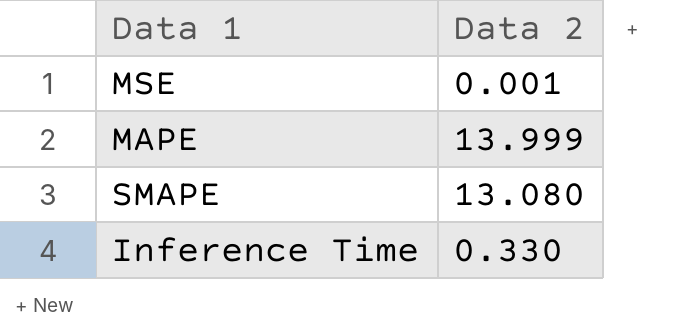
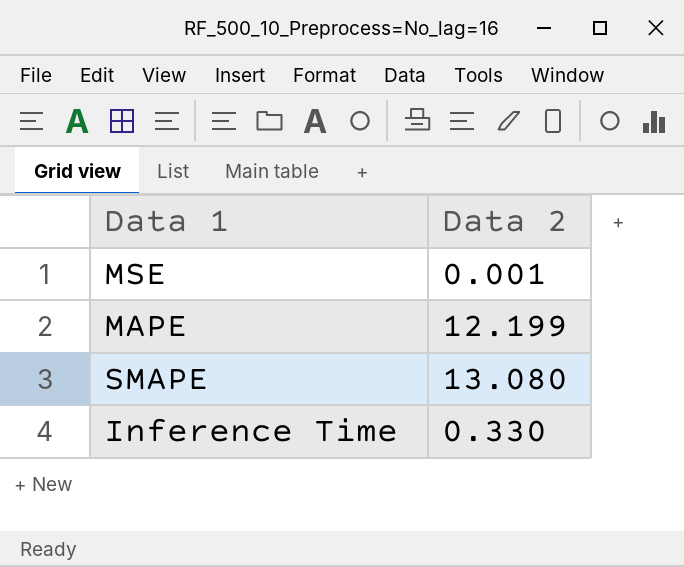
MAPE | Data 2: 13.999 -> 12.199

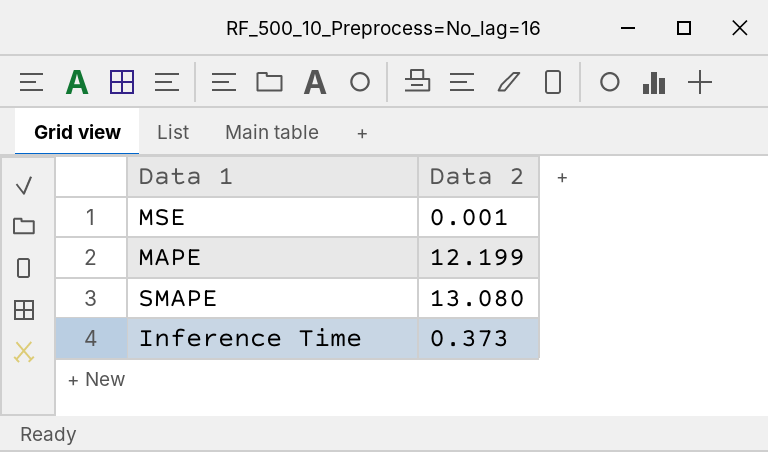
Inference Time | Data 2: 0.330 -> 0.373

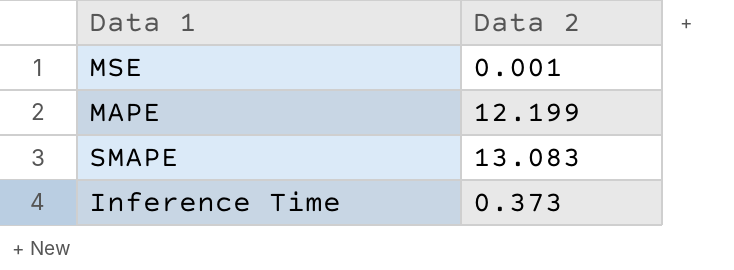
SMAPE | Data 2: 13.080 -> 13.083

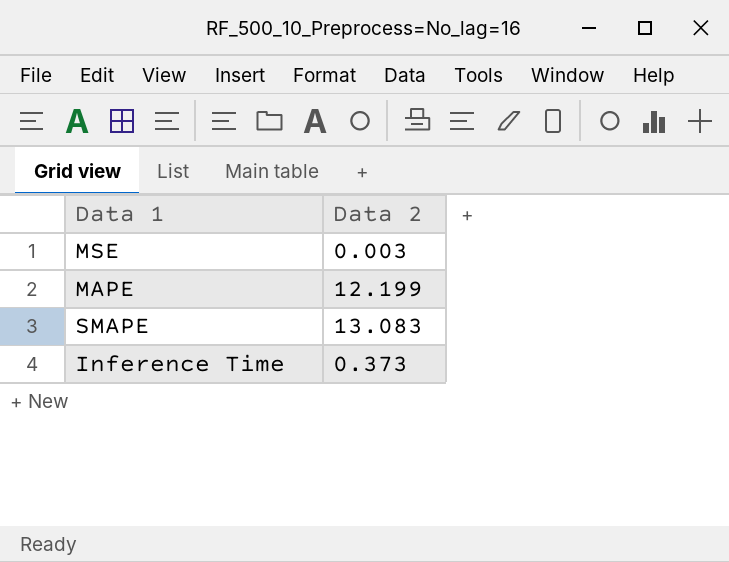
MSE | Data 2: 0.001 -> 0.003

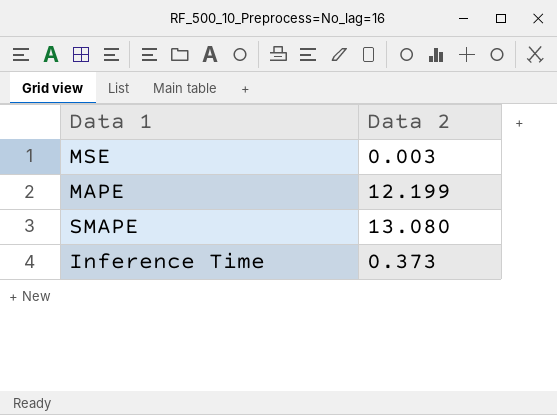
SMAPE | Data 2: 13.083 -> 13.080

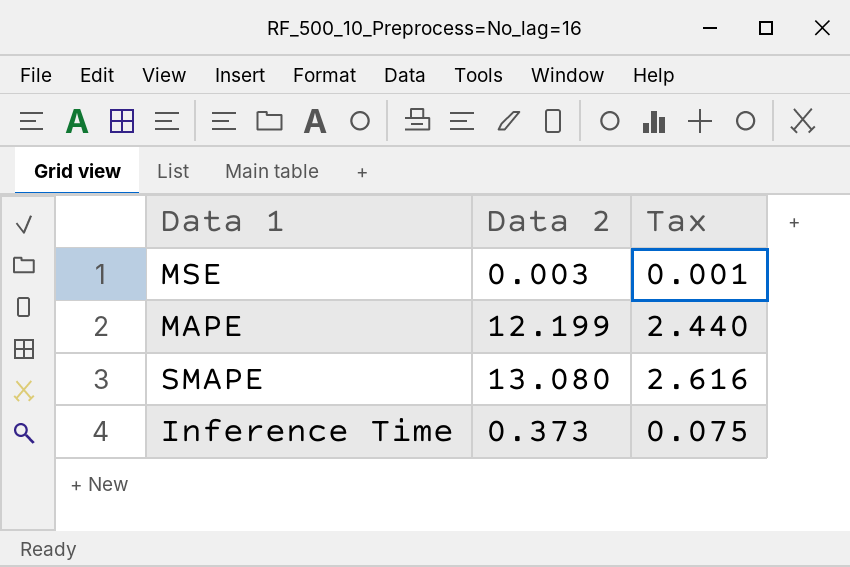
column Tax | formula: none -> [Data 2] * 0.2

